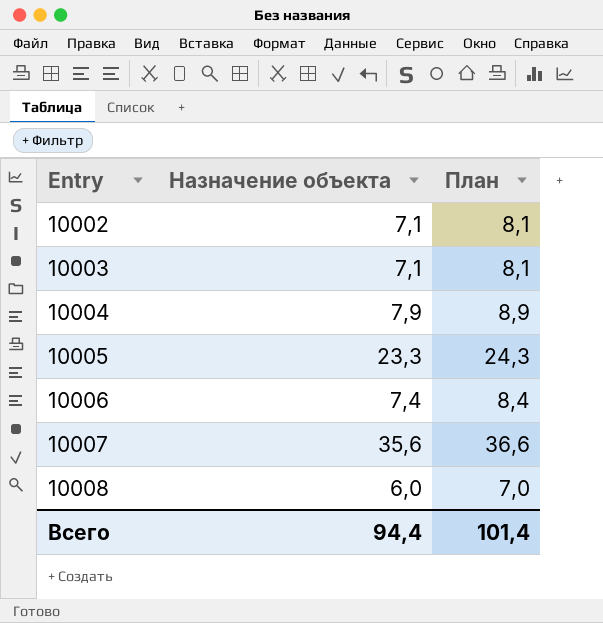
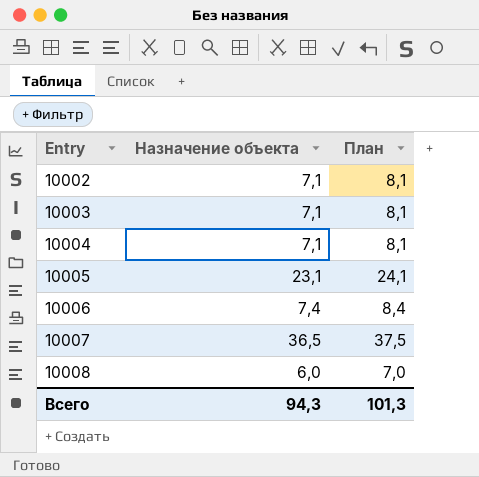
10004 | Назначение объекта: 7,9 -> 7,1
10004 | План: 8,9 -> 8,1
10005 | Назначение объекта: 23,3 -> 23,1
10005 | План: 24,3 -> 24,1
10007 | Назначение объекта: 35,6 -> 36,5
10007 | План: 36,6 -> 37,5
Всего | Назначение объекта: 94,4 -> 94,3
Всего | План: 101,4 -> 101,3

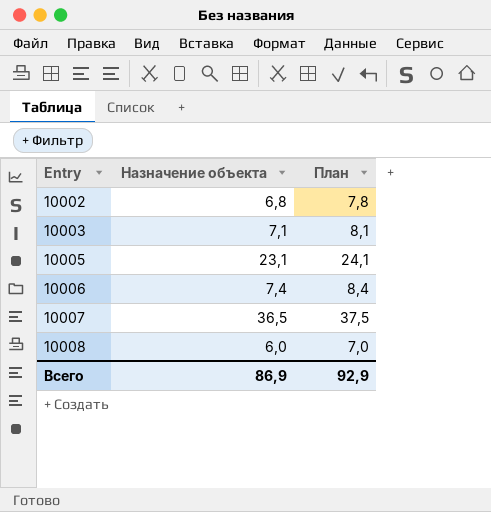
row 10004: 7,1 | 8,1 -> none
10002 | Назначение объекта: 7,1 -> 6,8
10002 | План: 8,1 -> 7,8
Всего | Назначение объекта: 94,3 -> 86,9
Всего | План: 101,3 -> 92,9

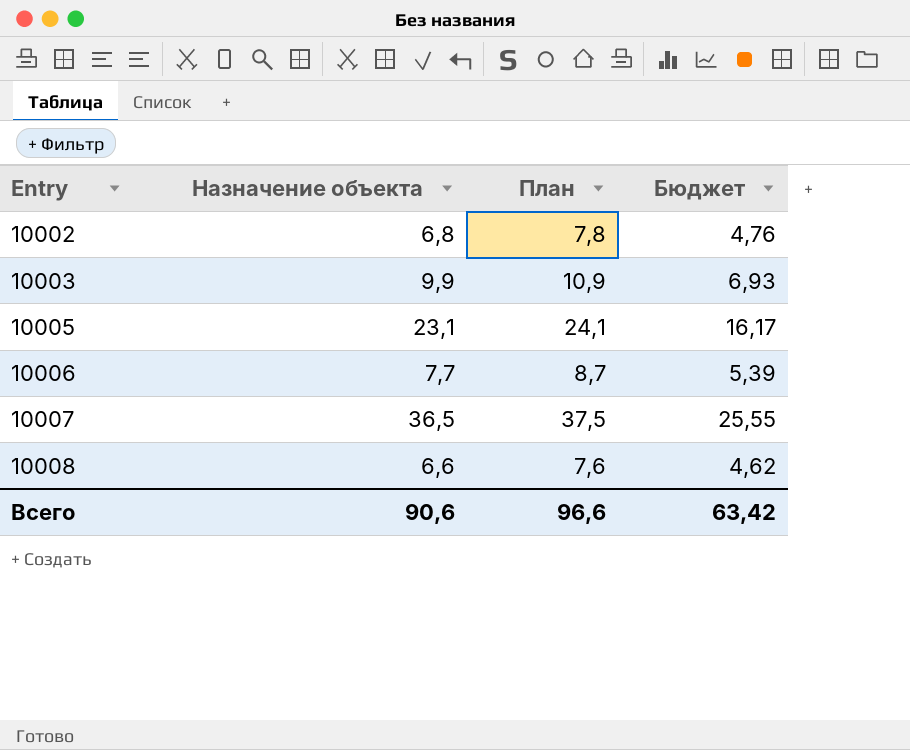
column Бюджет | formula: none -> [Назначение объекта] * 0,7
10003 | Назначение объекта: 7,1 -> 9,9
10003 | План: 8,1 -> 10,9
10006 | Назначение объекта: 7,4 -> 7,7
10006 | План: 8,4 -> 8,7
10008 | Назначение объекта: 6,0 -> 6,6
10008 | План: 7,0 -> 7,6
Всего | Назначение объекта: 86,9 -> 90,6
Всего | План: 92,9 -> 96,6

